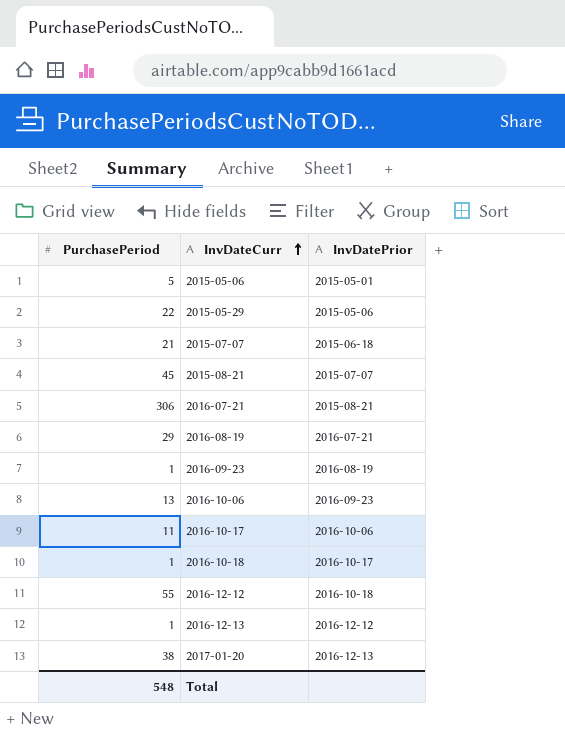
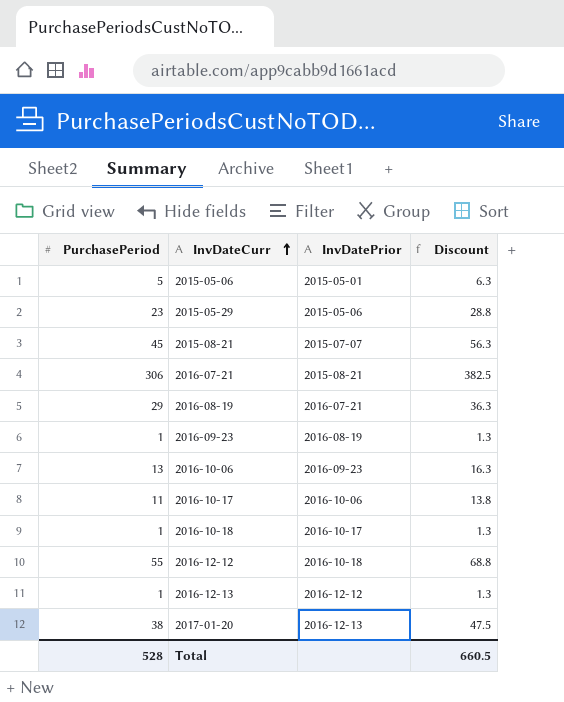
column Discount | formula: none -> [PurchasePeriod] * 1.25
row 2015-07-07: 21 | 2015-06-18 -> none
2015-05-29 | PurchasePeriod: 22 -> 23
Total | PurchasePeriod: 548 -> 528

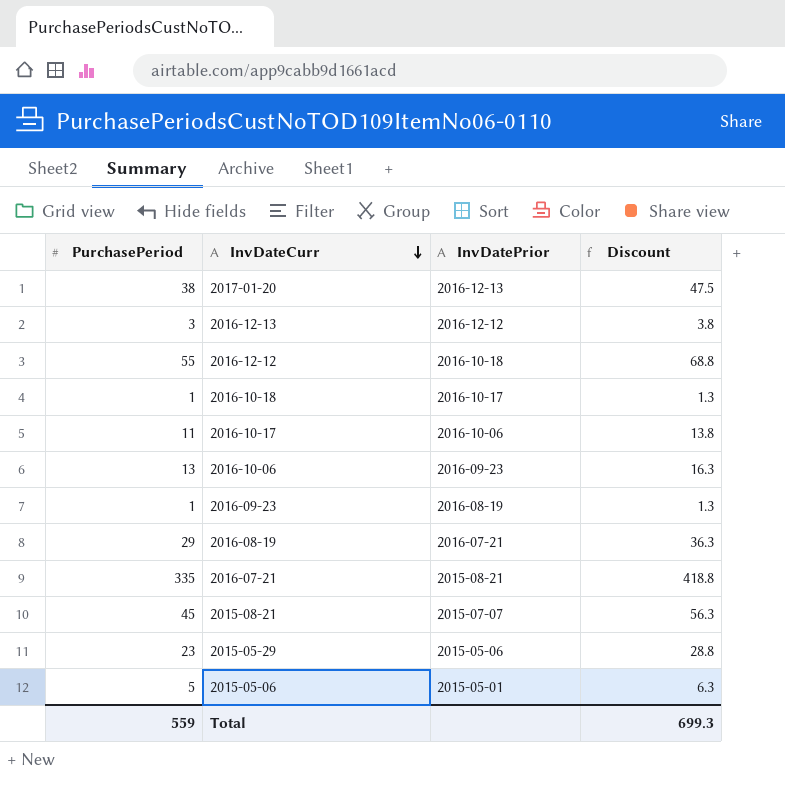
row order: InvDateCurr ascending -> InvDateCurr descending
2016-12-13 | PurchasePeriod: 1 -> 3
2016-12-13 | Discount: 1.3 -> 3.8
2016-07-21 | PurchasePeriod: 306 -> 335
2016-07-21 | Discount: 382.5 -> 418.8
Total | PurchasePeriod: 528 -> 559
Total | Discount: 660.5 -> 699.3

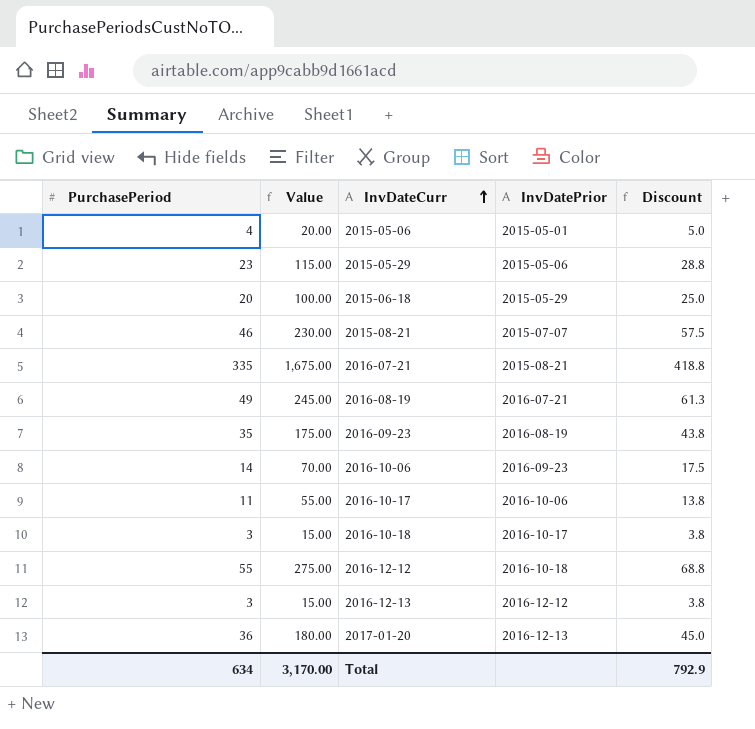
row order: InvDateCurr descending -> InvDateCurr ascending
column Value | formula: none -> [PurchasePeriod] * 5
2015-05-06 | PurchasePeriod: 5 -> 4
2015-05-06 | Discount: 6.3 -> 5.0
row 2015-06-18: none -> 20 | 100.00 | 2015-05-29 | 25.0
2015-08-21 | PurchasePeriod: 45 -> 46
2015-08-21 | Discount: 56.3 -> 57.5
2016-08-19 | PurchasePeriod: 29 -> 49
2016-08-19 | Discount: 36.3 -> 61.3
2016-09-23 | PurchasePeriod: 1 -> 35
2016-09-23 | Discount: 1.3 -> 43.8
2016-10-06 | PurchasePeriod: 13 -> 14
2016-10-06 | Discount: 16.3 -> 17.5
2016-10-18 | PurchasePeriod: 1 -> 3
2016-10-18 | Discount: 1.3 -> 3.8
2017-01-20 | PurchasePeriod: 38 -> 36
2017-01-20 | Discount: 47.5 -> 45.0
Total | PurchasePeriod: 559 -> 634
Total | Discount: 699.3 -> 792.9

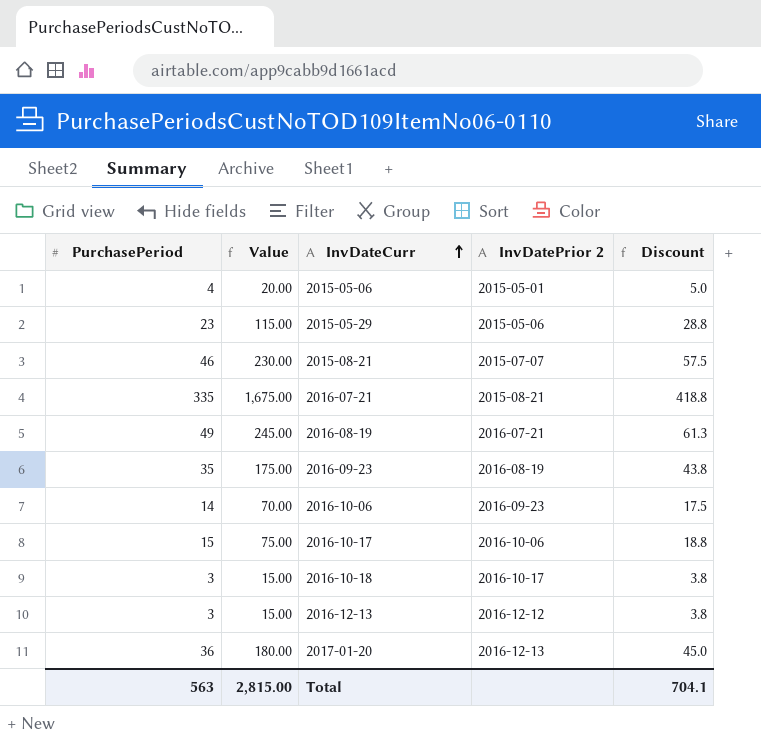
column name: InvDatePrior -> InvDatePrior 2
row 2015-06-18: 20 | 100.00 | 2015-05-29 | 25.0 -> none
row 2016-12-12: 55 | 275.00 | 2016-10-18 | 68.8 -> none
2016-10-17 | PurchasePeriod: 11 -> 15
2016-10-17 | Value: 55.00 -> 75.00
2016-10-17 | Discount: 13.8 -> 18.8
Total | PurchasePeriod: 634 -> 563
Total | Value: 3,170.00 -> 2,815.00
Total | Discount: 792.9 -> 704.1

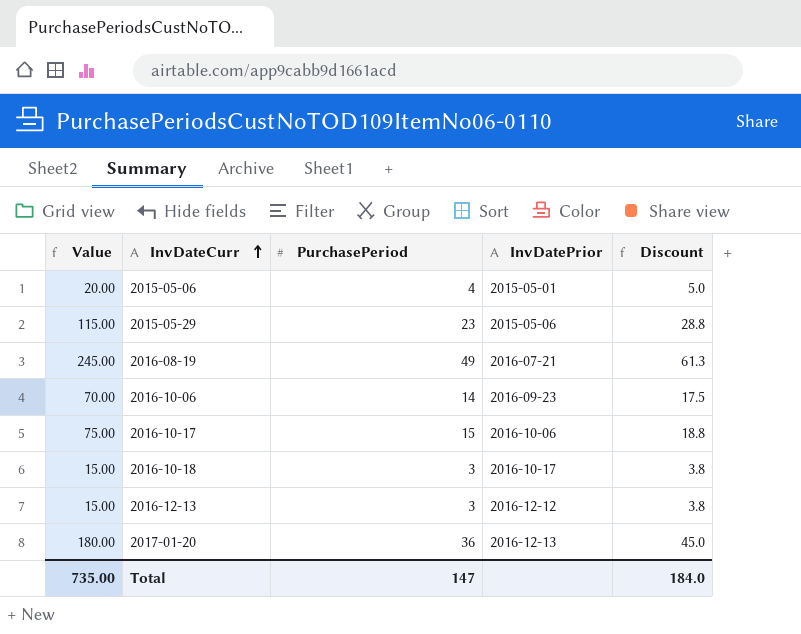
column PurchasePeriod | position: 1 -> 3
column name: InvDatePrior 2 -> InvDatePrior
row 2015-08-21: 46 | 230.00 | 2015-07-07 | 57.5 -> none
row 2016-07-21: 335 | 1,675.00 | 2015-08-21 | 418.8 -> none
row 2016-09-23: 35 | 175.00 | 2016-08-19 | 43.8 -> none
Total | Value: 2,815.00 -> 735.00
Total | PurchasePeriod: 563 -> 147
Total | Discount: 704.1 -> 184.0

